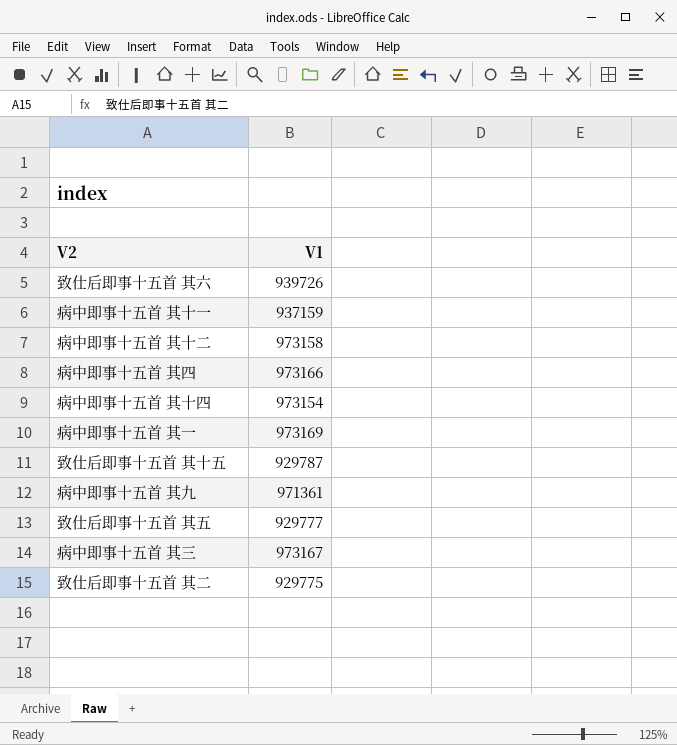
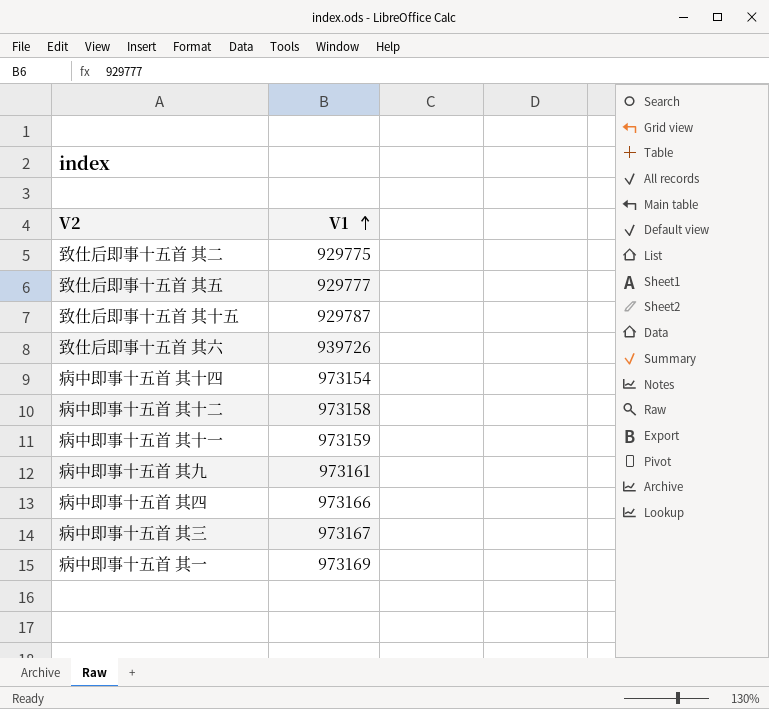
row order: none -> V1 ascending
病中即事十五首 其十一 | V1: 937159 -> 973159
病中即事十五首 其九 | V1: 971361 -> 973161

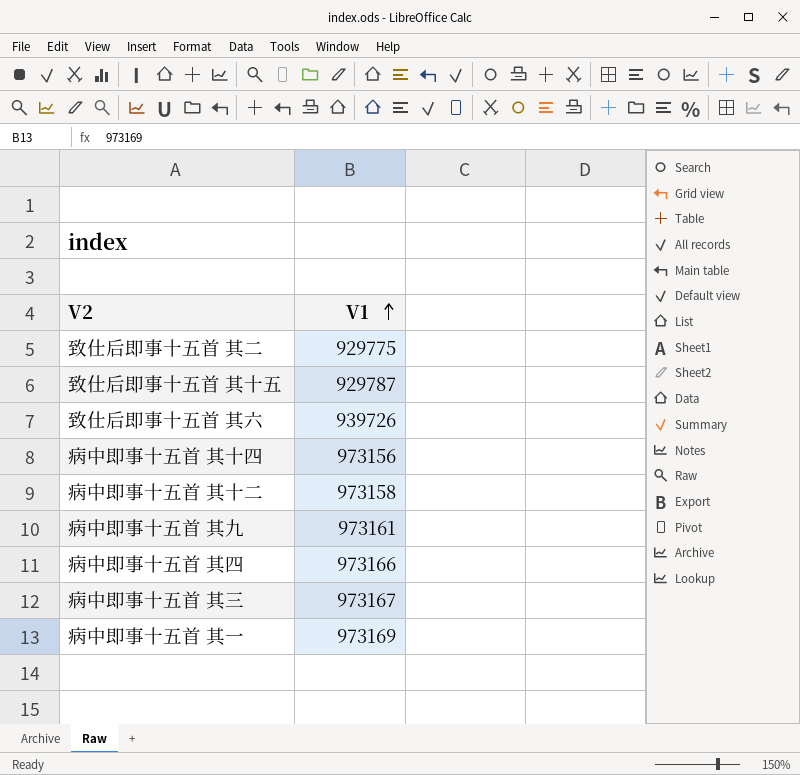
row 致仕后即事十五首 其五: 929777 -> none
row 病中即事十五首 其十一: 973159 -> none
病中即事十五首 其十四 | V1: 973154 -> 973156

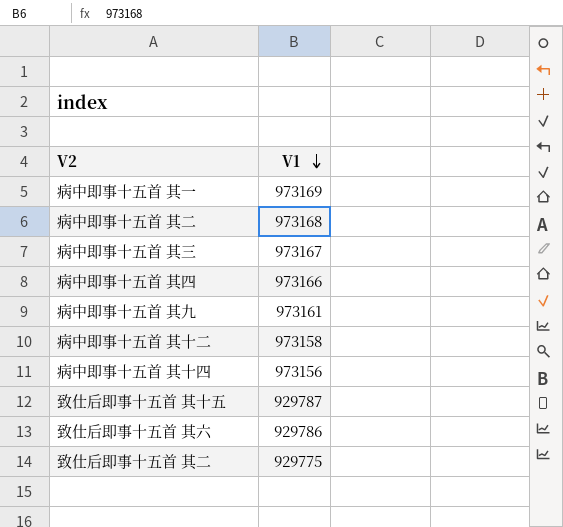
row order: V1 ascending -> V1 descending
row 病中即事十五首 其二: none -> 973168
致仕后即事十五首 其六 | V1: 939726 -> 929786

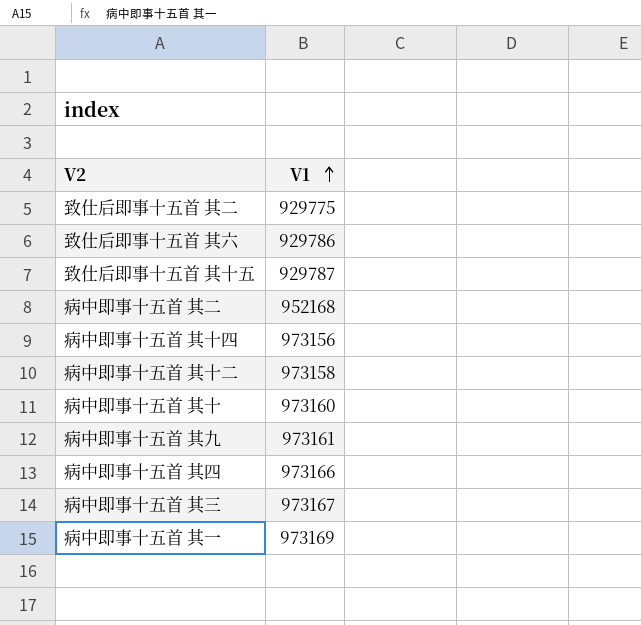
row order: V1 descending -> V1 ascending
病中即事十五首 其二 | V1: 973168 -> 952168
row 病中即事十五首 其十: none -> 973160

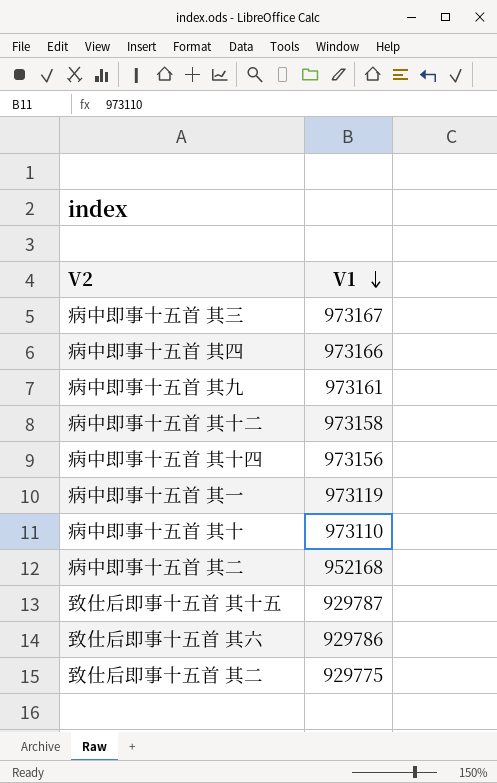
row order: V1 ascending -> V1 descending
病中即事十五首 其一 | V1: 973169 -> 973119
病中即事十五首 其十 | V1: 973160 -> 973110

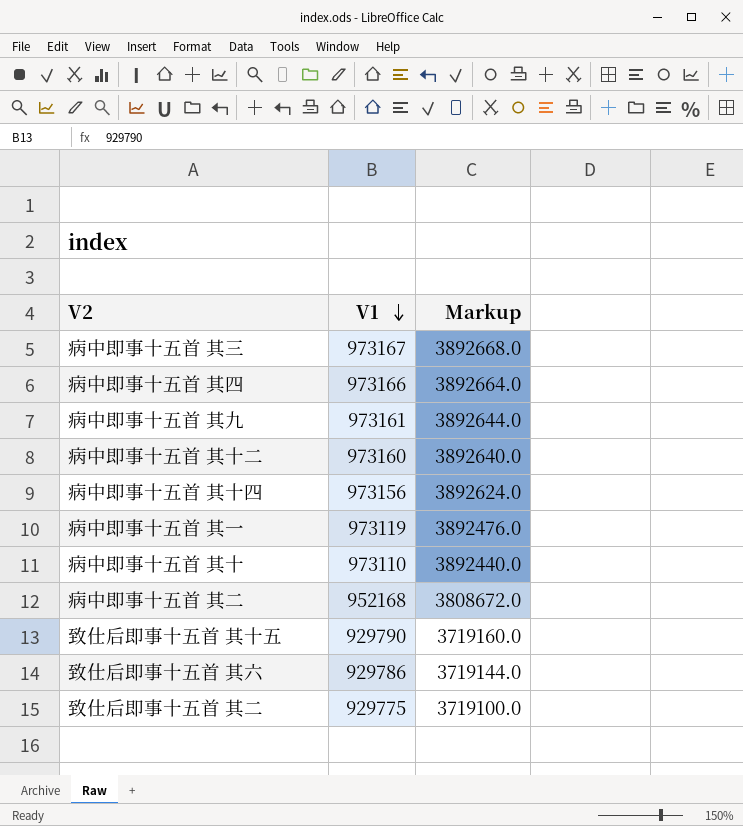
column Markup | formula: none -> [V1] * 4
病中即事十五首 其十二 | V1: 973158 -> 973160
致仕后即事十五首 其十五 | V1: 929787 -> 929790

